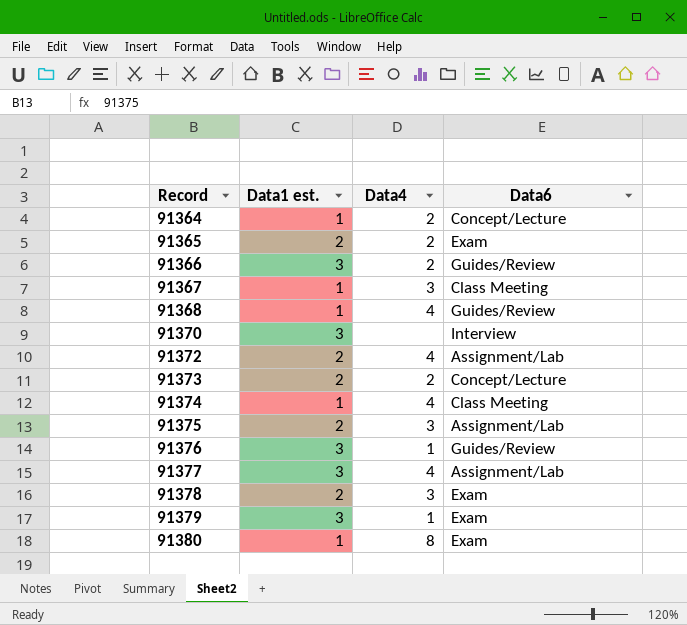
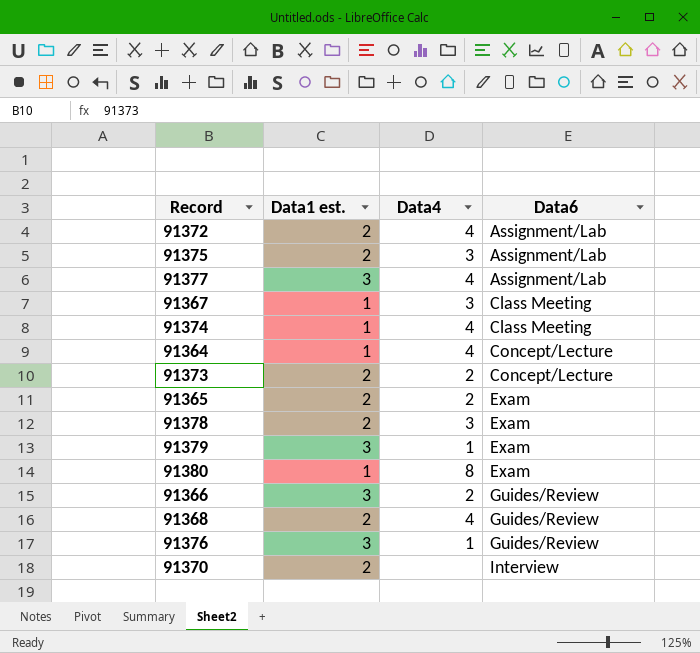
row order: Record ascending -> Data6 ascending
91364 | Data4: 2 -> 4
91368 | Data1 est.: 1 -> 2
91370 | Data1 est.: 3 -> 2

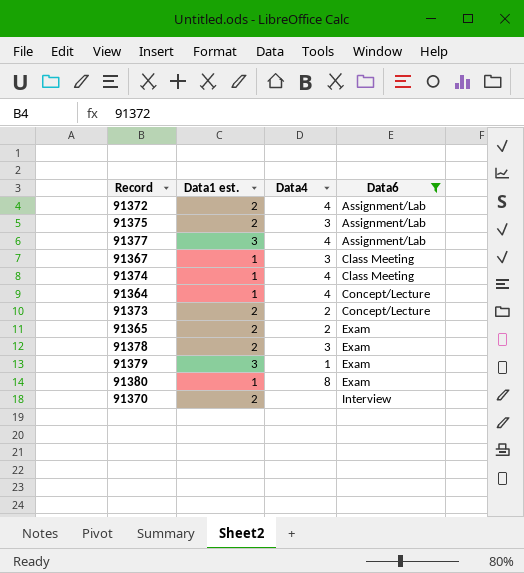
filter: none -> Data6 != Guides/Review

